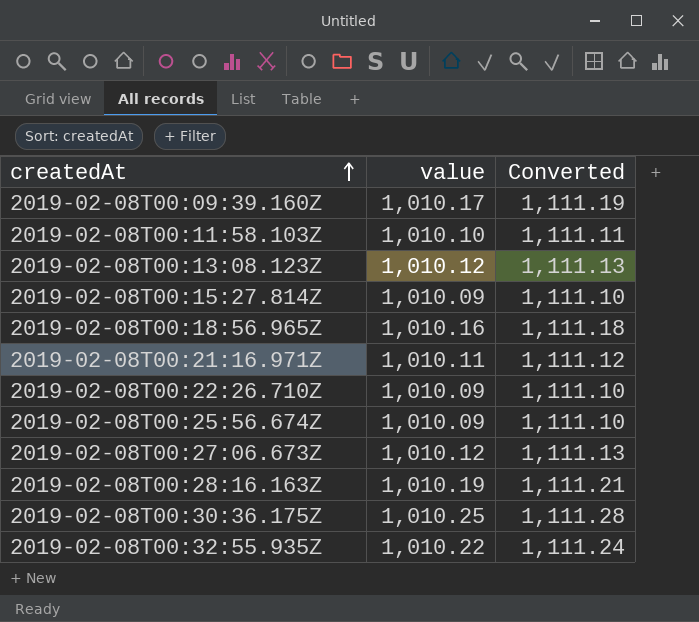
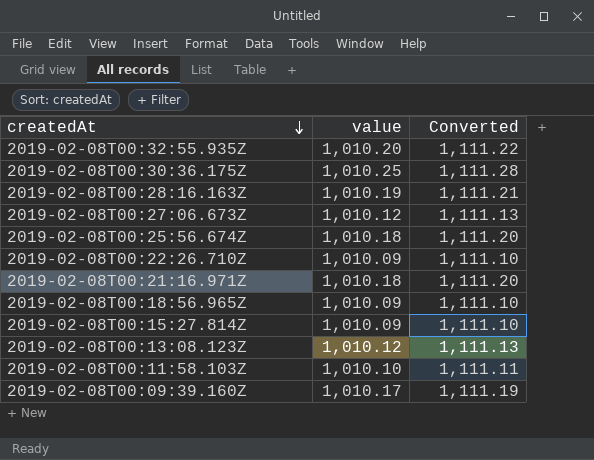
row order: createdAt ascending -> createdAt descending
2019-02-08T00:32:55.935Z | value: 1,010.22 -> 1,010.20
2019-02-08T00:32:55.935Z | Converted: 1,111.24 -> 1,111.22
2019-02-08T00:25:56.674Z | value: 1,010.09 -> 1,010.18
2019-02-08T00:25:56.674Z | Converted: 1,111.10 -> 1,111.20
2019-02-08T00:21:16.971Z | value: 1,010.11 -> 1,010.18
2019-02-08T00:21:16.971Z | Converted: 1,111.12 -> 1,111.20
2019-02-08T00:18:56.965Z | value: 1,010.16 -> 1,010.09
2019-02-08T00:18:56.965Z | Converted: 1,111.18 -> 1,111.10

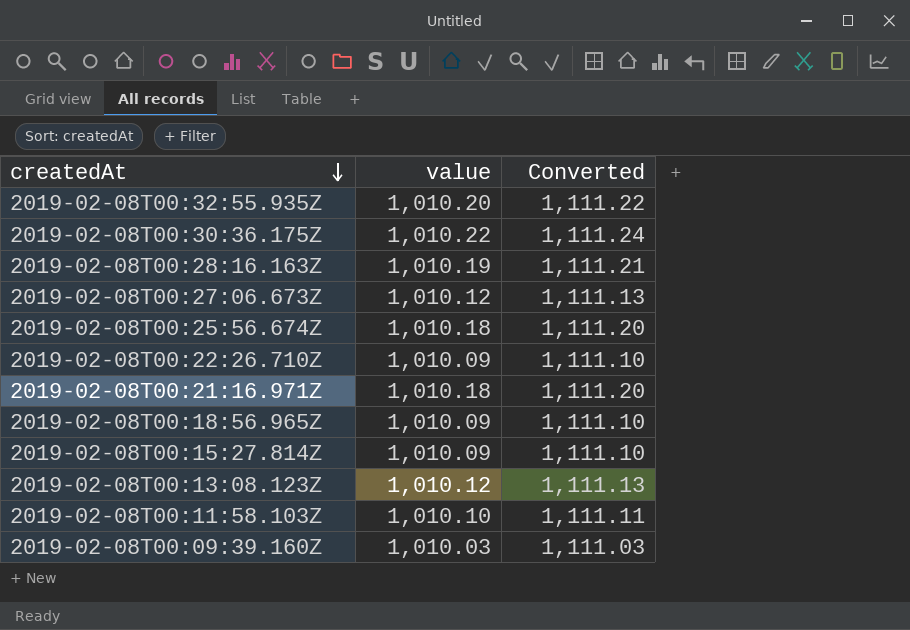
2019-02-08T00:30:36.175Z | value: 1,010.25 -> 1,010.22
2019-02-08T00:30:36.175Z | Converted: 1,111.28 -> 1,111.24
2019-02-08T00:09:39.160Z | value: 1,010.17 -> 1,010.03
2019-02-08T00:09:39.160Z | Converted: 1,111.19 -> 1,111.03

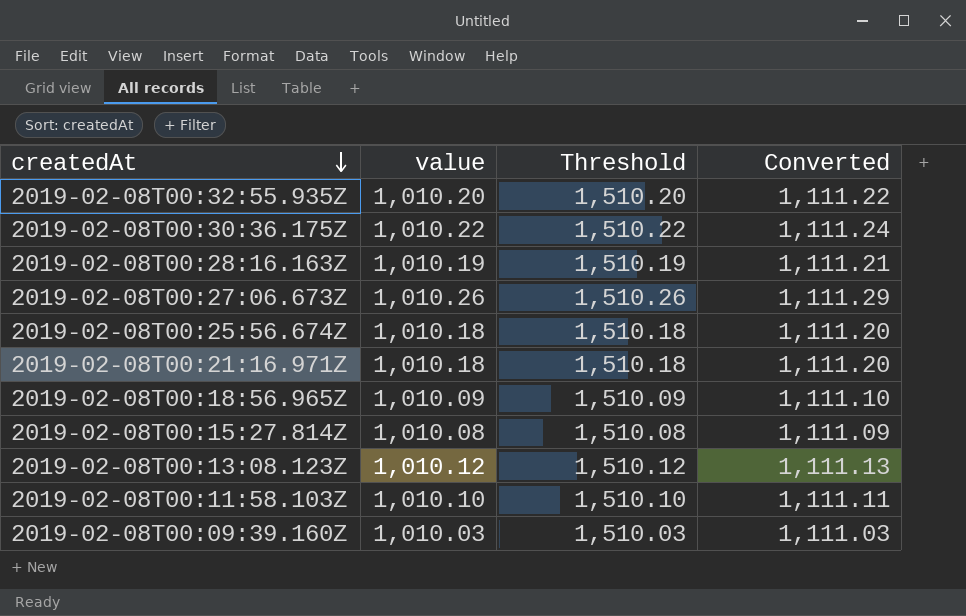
column Threshold | formula: none -> [value] + 500
row 2019-02-08T00:22:26.710Z: 1,010.09 | 1,111.10 -> none
2019-02-08T00:27:06.673Z | value: 1,010.12 -> 1,010.26
2019-02-08T00:27:06.673Z | Converted: 1,111.13 -> 1,111.29
2019-02-08T00:15:27.814Z | value: 1,010.09 -> 1,010.08
2019-02-08T00:15:27.814Z | Converted: 1,111.10 -> 1,111.09

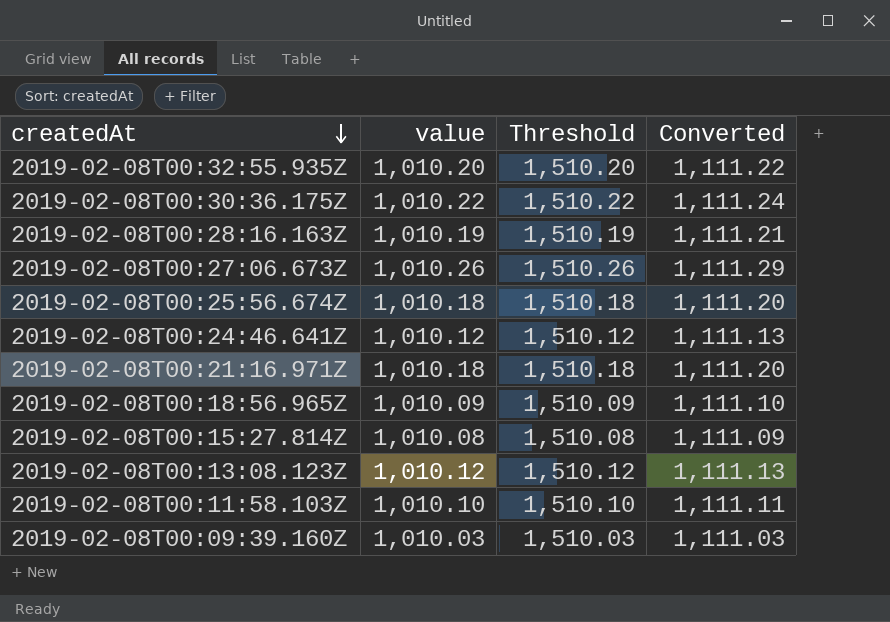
row 2019-02-08T00:24:46.641Z: none -> 1,010.12 | 1,510.12 | 1,111.13

